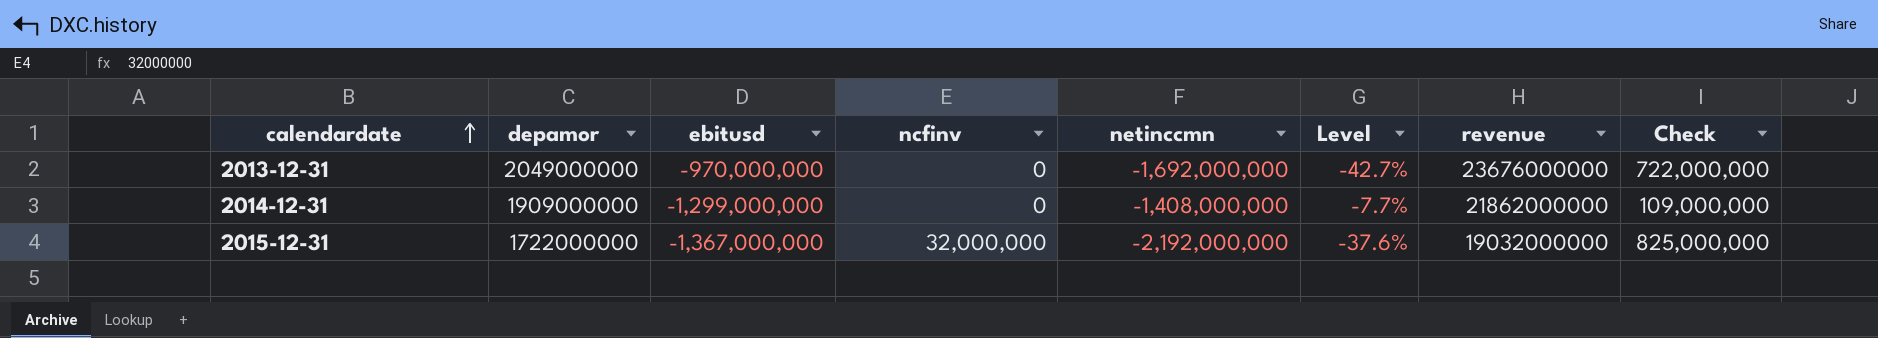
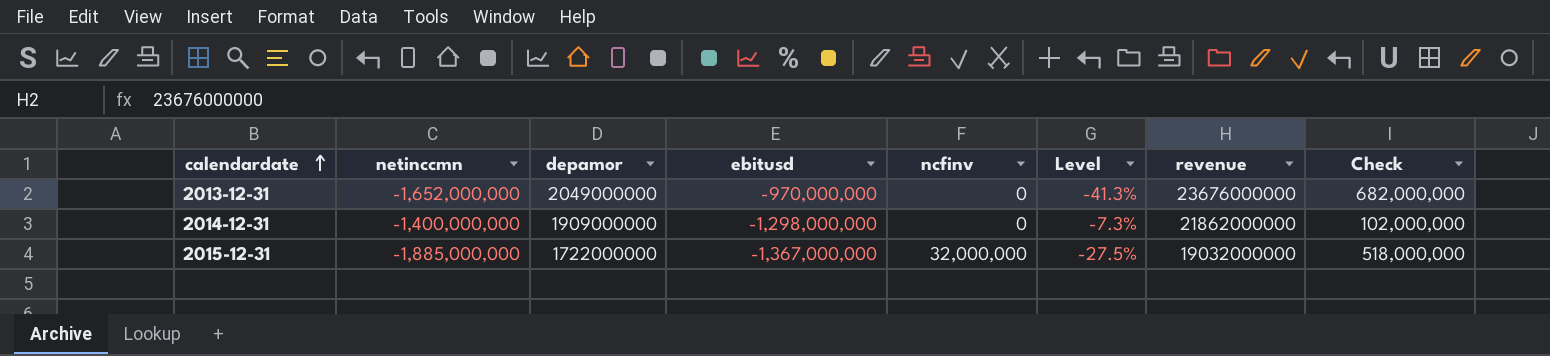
column netinccmn | position: 5 -> 2
2013-12-31 | netinccmn: -1,692,000,000 -> -1,652,000,000
2013-12-31 | Level: -42.7% -> -41.3%
2013-12-31 | Check: 722,000,000 -> 682,000,000
2014-12-31 | netinccmn: -1,408,000,000 -> -1,400,000,000
2014-12-31 | ebitusd: -1,299,000,000 -> -1,298,000,000
2014-12-31 | Level: -7.7% -> -7.3%
2014-12-31 | Check: 109,000,000 -> 102,000,000
2015-12-31 | netinccmn: -2,192,000,000 -> -1,885,000,000
2015-12-31 | Level: -37.6% -> -27.5%
2015-12-31 | Check: 825,000,000 -> 518,000,000

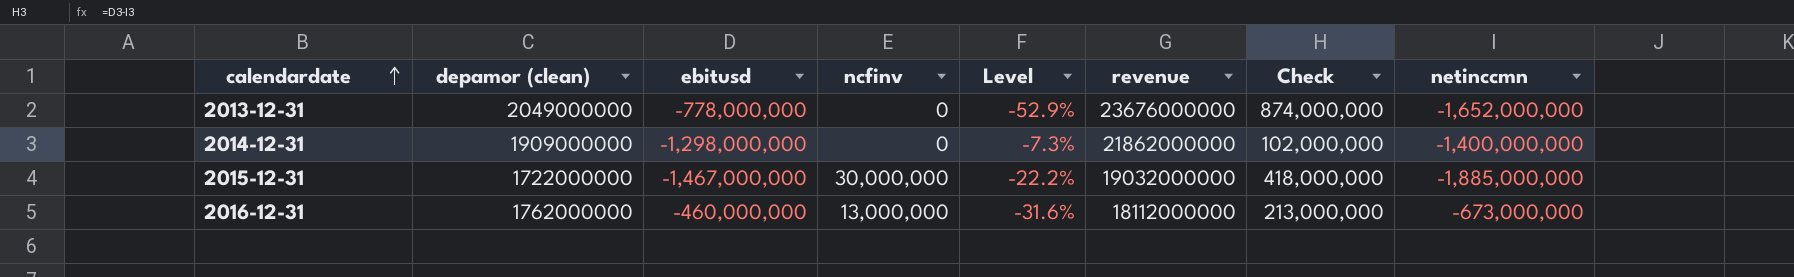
column name: depamor -> depamor (clean)
column netinccmn | position: 2 -> 8
2013-12-31 | ebitusd: -970,000,000 -> -778,000,000
2013-12-31 | Level: -41.3% -> -52.9%
2013-12-31 | Check: 682,000,000 -> 874,000,000
2015-12-31 | ebitusd: -1,367,000,000 -> -1,467,000,000
2015-12-31 | ncfinv: 32,000,000 -> 30,000,000
2015-12-31 | Level: -27.5% -> -22.2%
2015-12-31 | Check: 518,000,000 -> 418,000,000
row 2016-12-31: none -> 1762000000 | -460,000,000 | 13,000,000 | -31.6% | 18112000000 | 213,000,000 | -673,000,000

